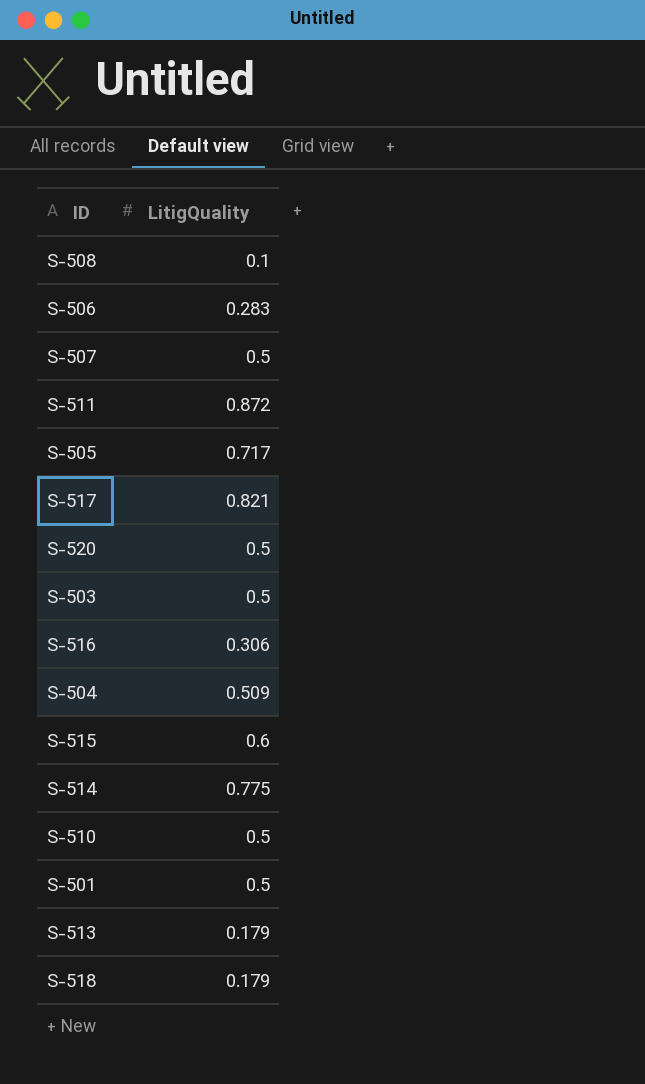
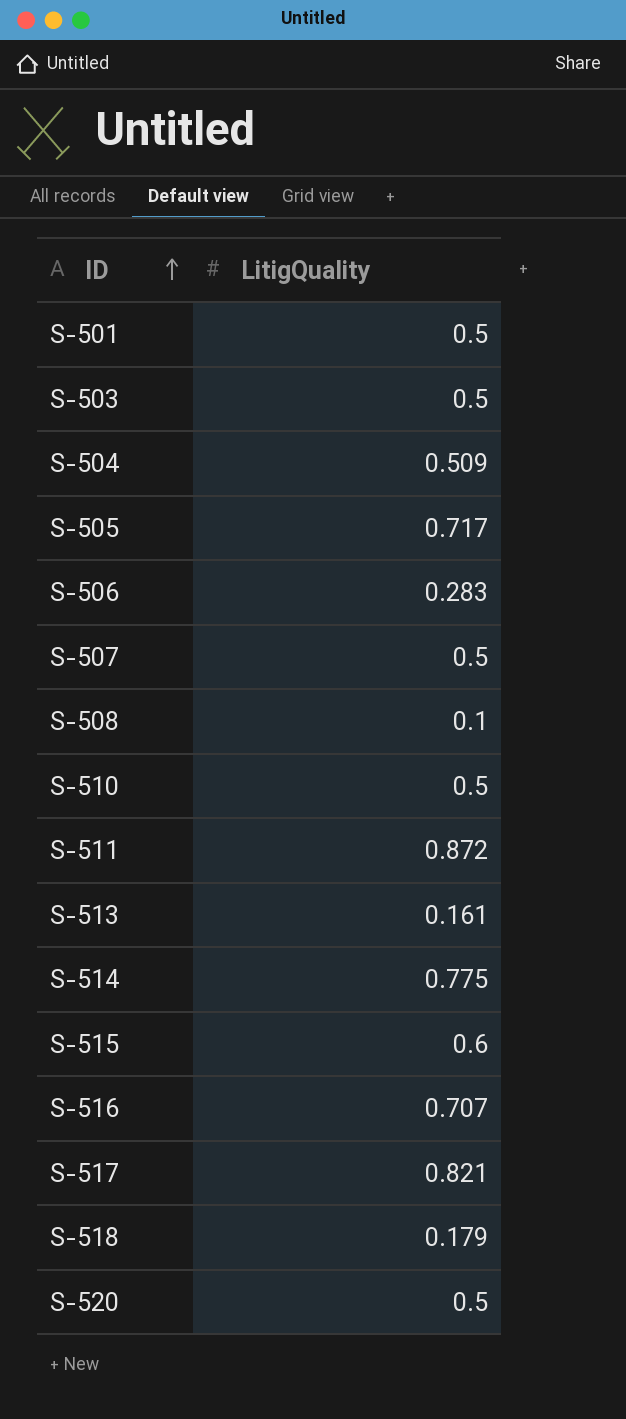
row order: none -> ID ascending
S-513 | LitigQuality: 0.179 -> 0.161
S-516 | LitigQuality: 0.306 -> 0.707

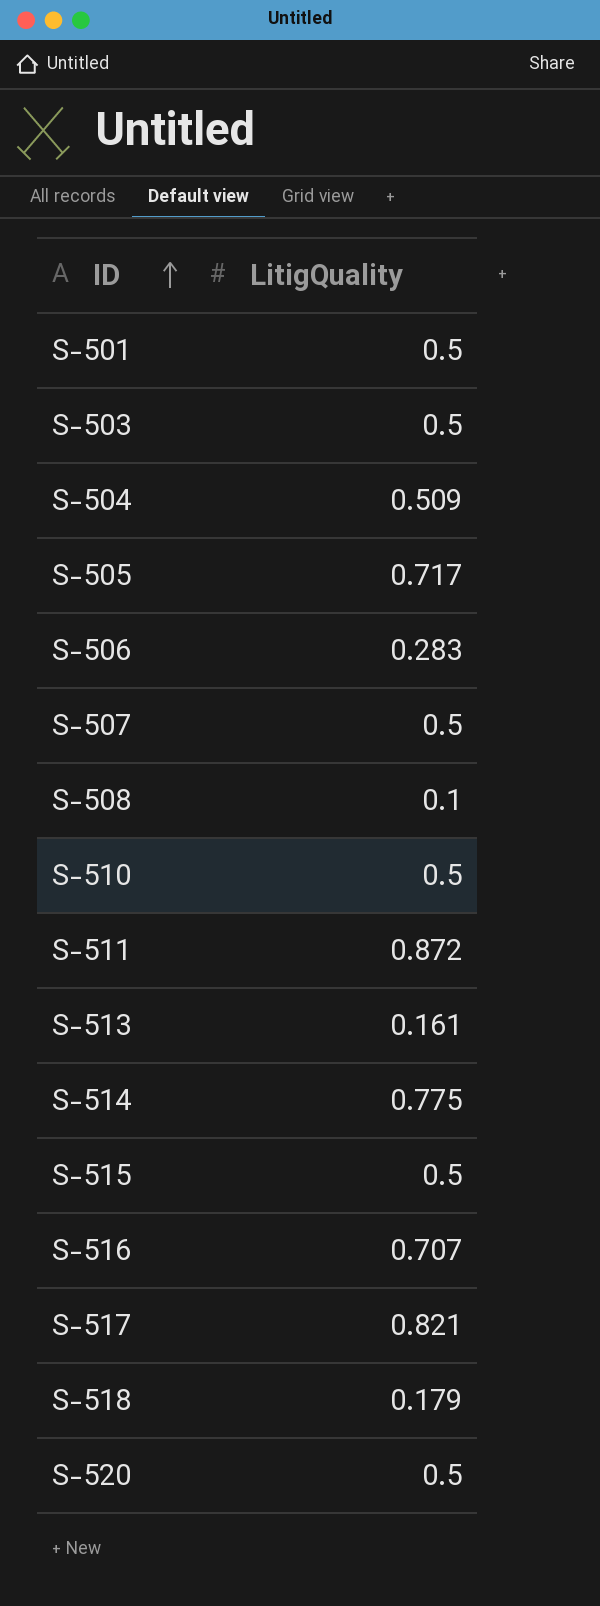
S-515 | LitigQuality: 0.6 -> 0.5

